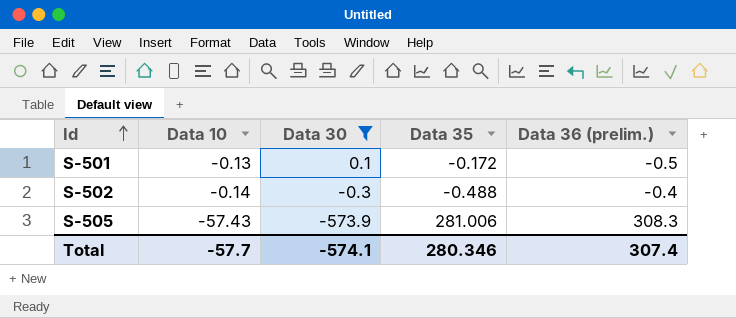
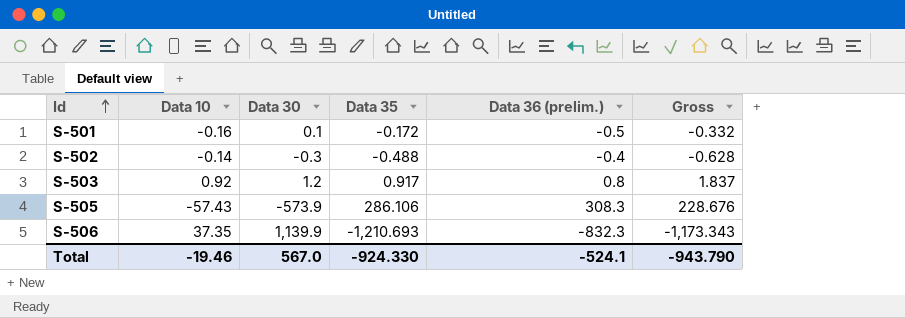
filter: Data 30 <= 0.1 -> none
column Gross | formula: none -> [Data 10] + [Data 35]
S-501 | Data 10: -0.13 -> -0.16
S-505 | Data 35: 281.006 -> 286.106
Total | Data 10: -57.7 -> -19.46
Total | Data 30: -574.1 -> 567.0
Total | Data 35: 280.346 -> -924.330
Total | Data 36 (prelim.): 307.4 -> -524.1

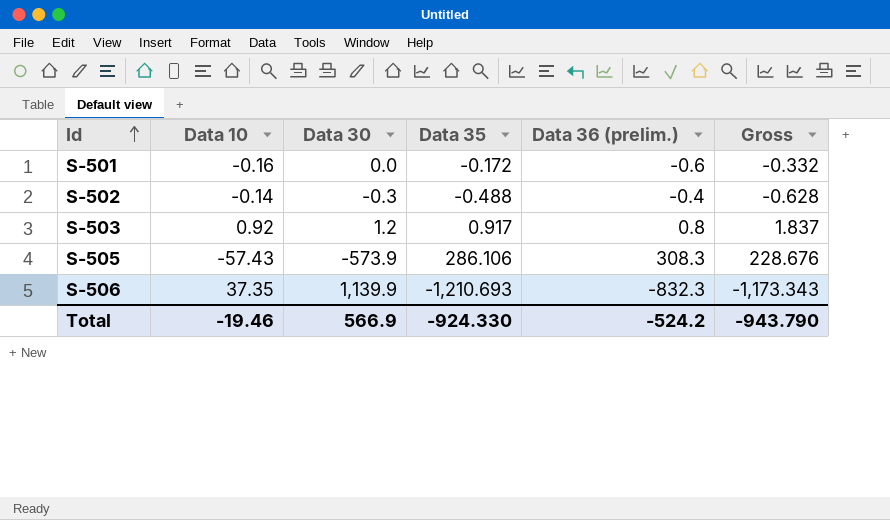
S-501 | Data 30: 0.1 -> 0.0
S-501 | Data 36 (prelim.): -0.5 -> -0.6
Total | Data 30: 567.0 -> 566.9
Total | Data 36 (prelim.): -524.1 -> -524.2

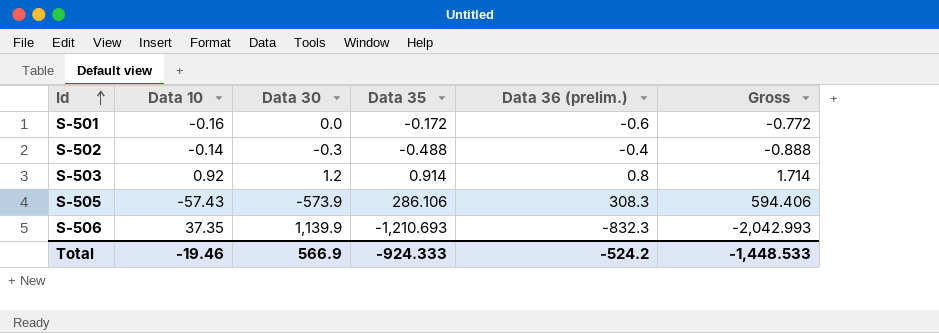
column Gross | formula: [Data 10] + [Data 35] -> [Data 35] + [Data 36 (prelim.)]
S-503 | Data 35: 0.917 -> 0.914
Total | Data 35: -924.330 -> -924.333
Total | Gross: -943.790 -> -1,448.533

